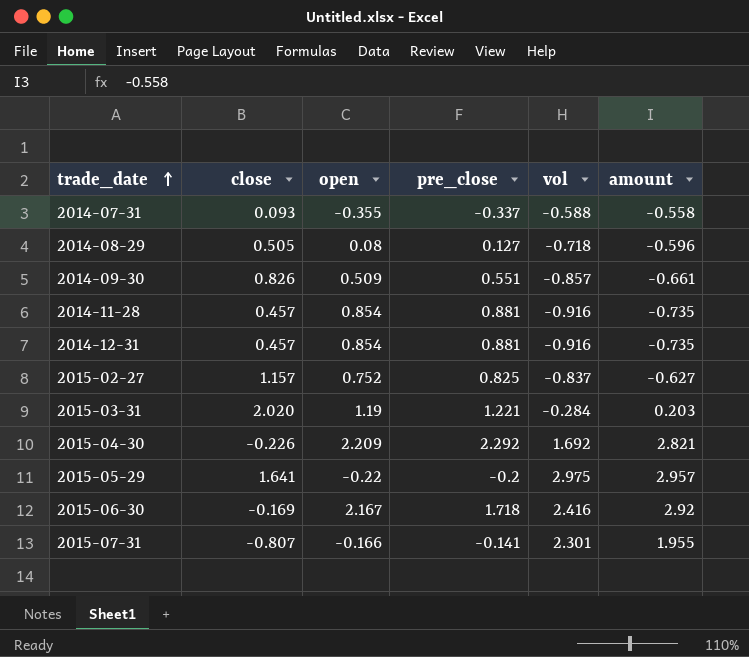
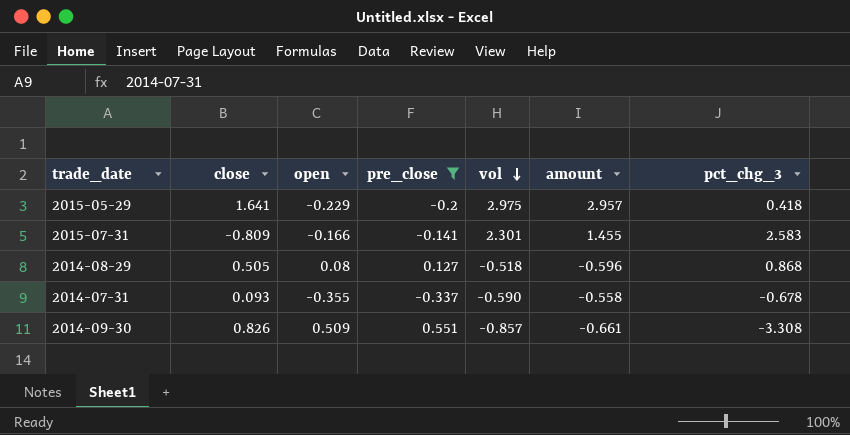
filter: none -> pre_close <= 0.551
row order: trade_date ascending -> vol descending
column pct_chg_3 | position: none -> 7
2015-05-29 | open: -0.22 -> -0.229
2015-07-31 | close: -0.807 -> -0.809
2015-07-31 | amount: 1.955 -> 1.455
2014-08-29 | vol: -0.718 -> -0.518
2014-07-31 | vol: -0.588 -> -0.590

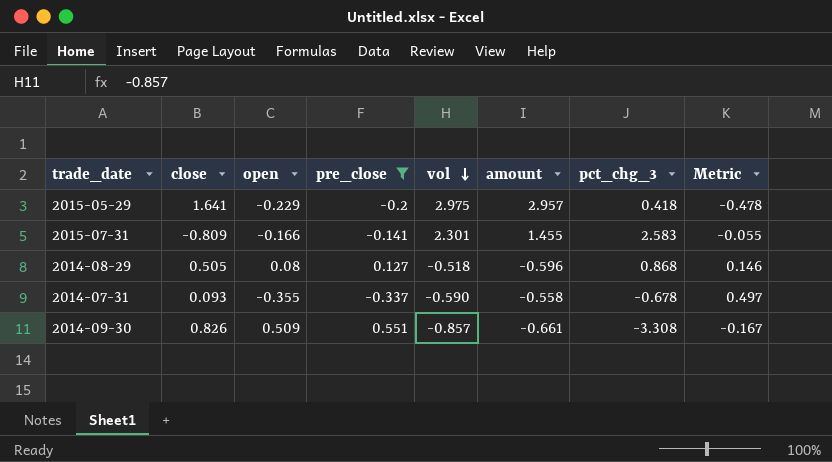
column Metric | formula: none -> [pre_close] / [pct_chg_3]

